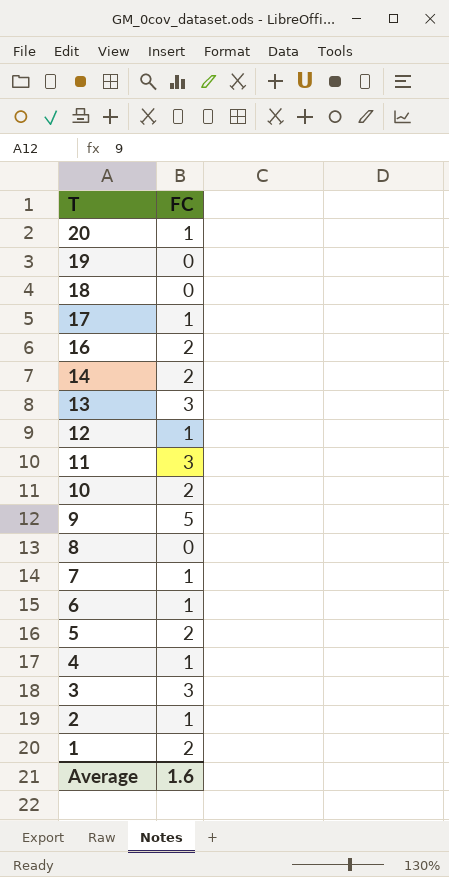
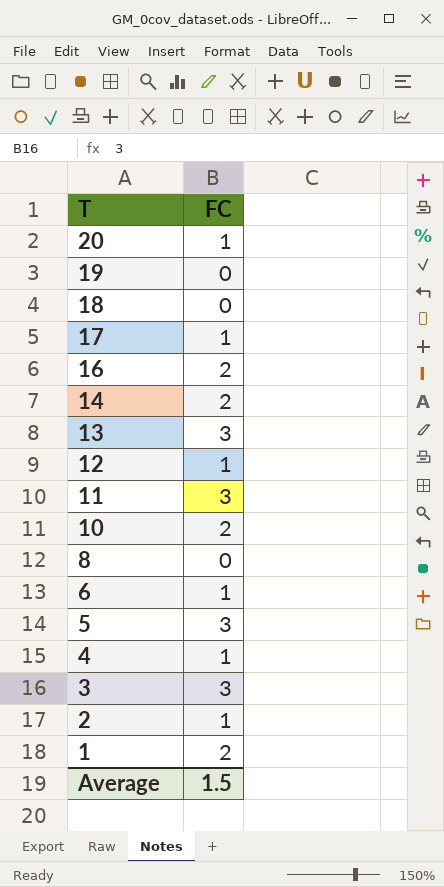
row 9: 5 -> none
row 7: 1 -> none
5 | FC: 2 -> 3
Average | FC: 1.6 -> 1.5

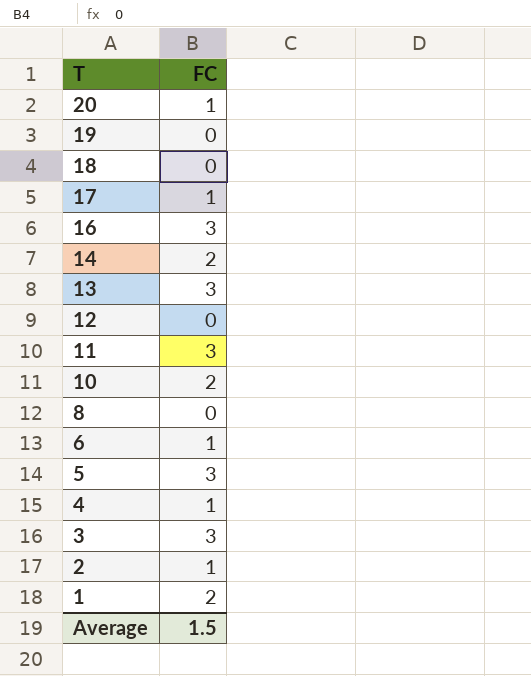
16 | FC: 2 -> 3
12 | FC: 1 -> 0

